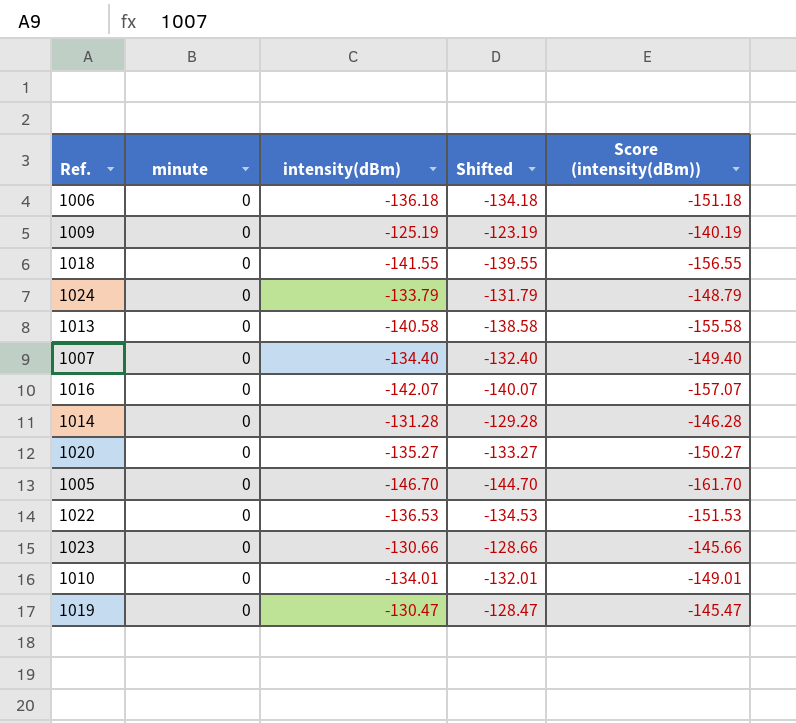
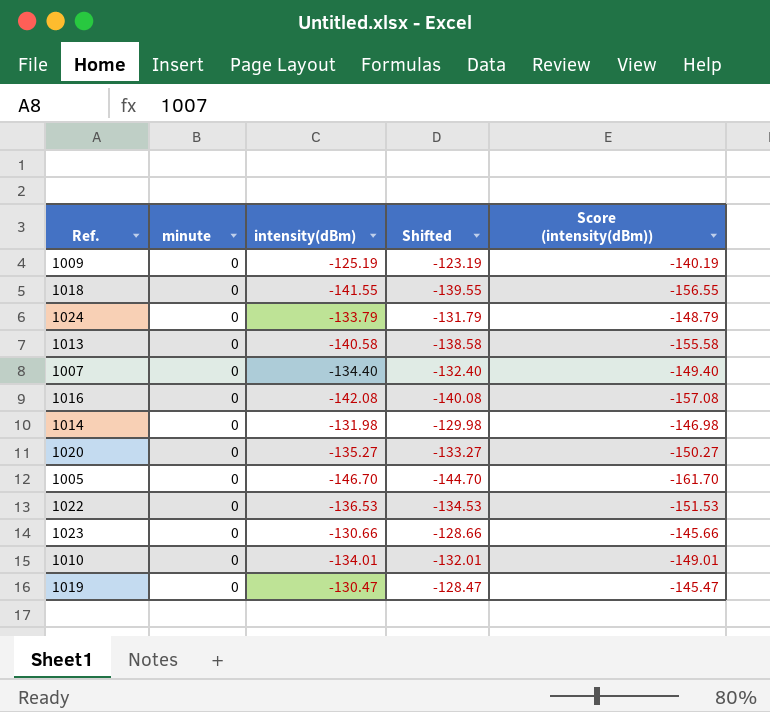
row 1006: 0 | -136.18 | -134.18 | -151.18 -> none
1016 | intensity(dBm): -142.07 -> -142.08
1016 | Shifted: -140.07 -> -140.08
1016 | Score (intensity(dBm)): -157.07 -> -157.08
1014 | intensity(dBm): -131.28 -> -131.98
1014 | Shifted: -129.28 -> -129.98
1014 | Score (intensity(dBm)): -146.28 -> -146.98

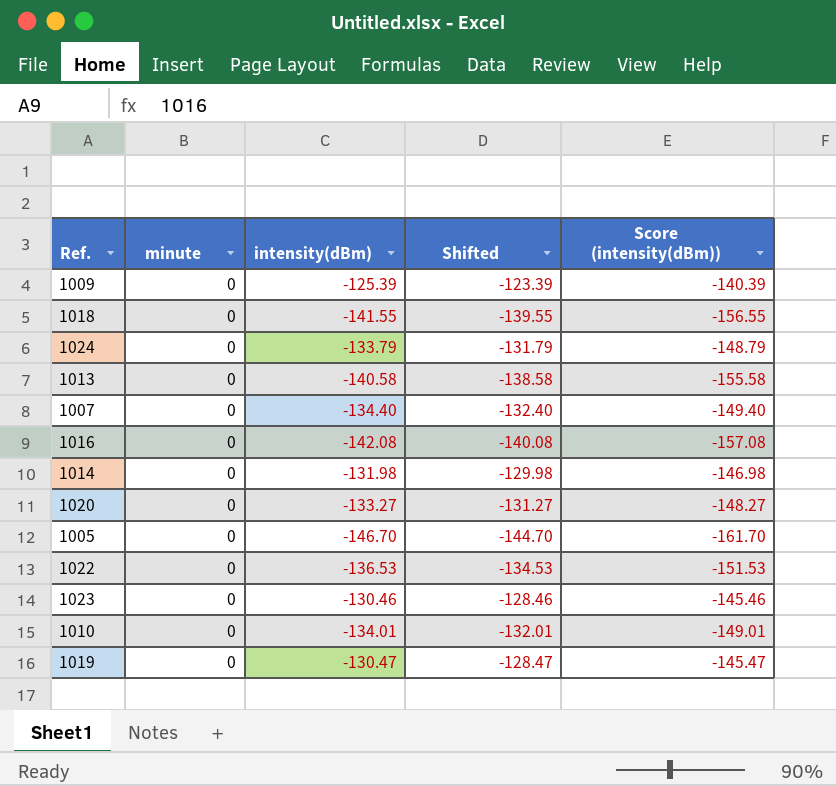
1009 | intensity(dBm): -125.19 -> -125.39
1009 | Shifted: -123.19 -> -123.39
1009 | Score (intensity(dBm)): -140.19 -> -140.39
1020 | intensity(dBm): -135.27 -> -133.27
1020 | Shifted: -133.27 -> -131.27
1020 | Score (intensity(dBm)): -150.27 -> -148.27
1023 | intensity(dBm): -130.66 -> -130.46
1023 | Shifted: -128.66 -> -128.46
1023 | Score (intensity(dBm)): -145.66 -> -145.46

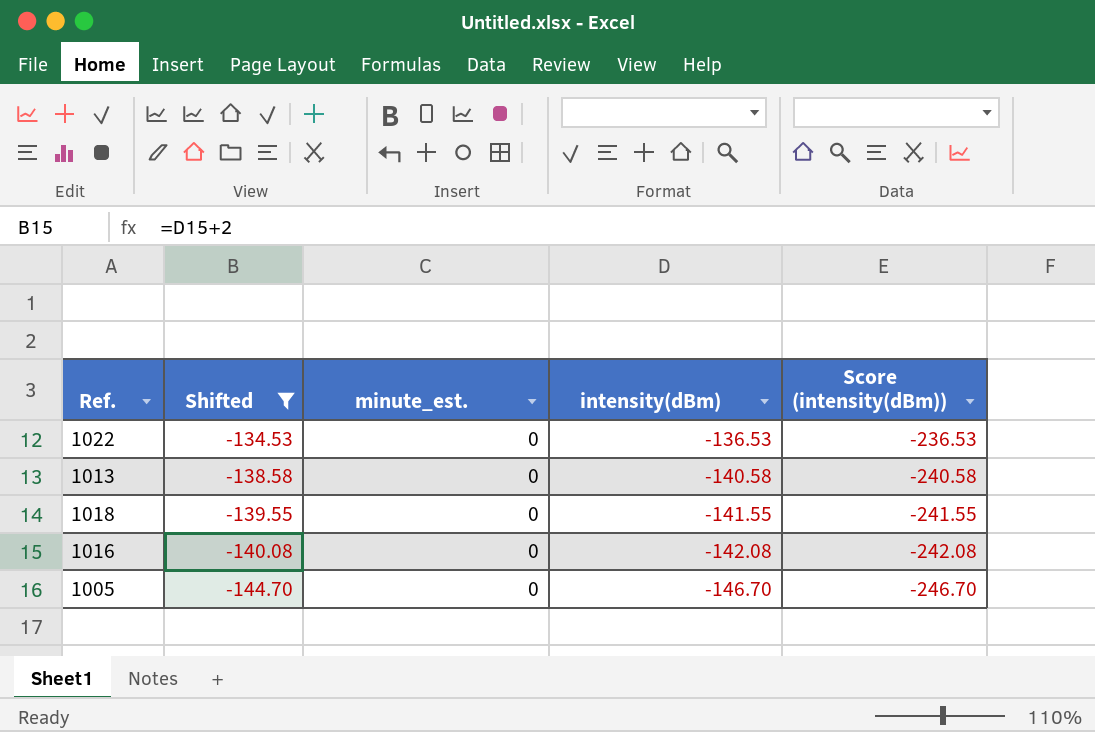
filter: none -> Shifted <= -134.53
row order: none -> Shifted descending
column Shifted | position: 4 -> 2
column name: minute -> minute_est.
column Score (intensity(dBm)) | formula: [intensity(dBm)] - 15 -> [intensity(dBm)] - 100

